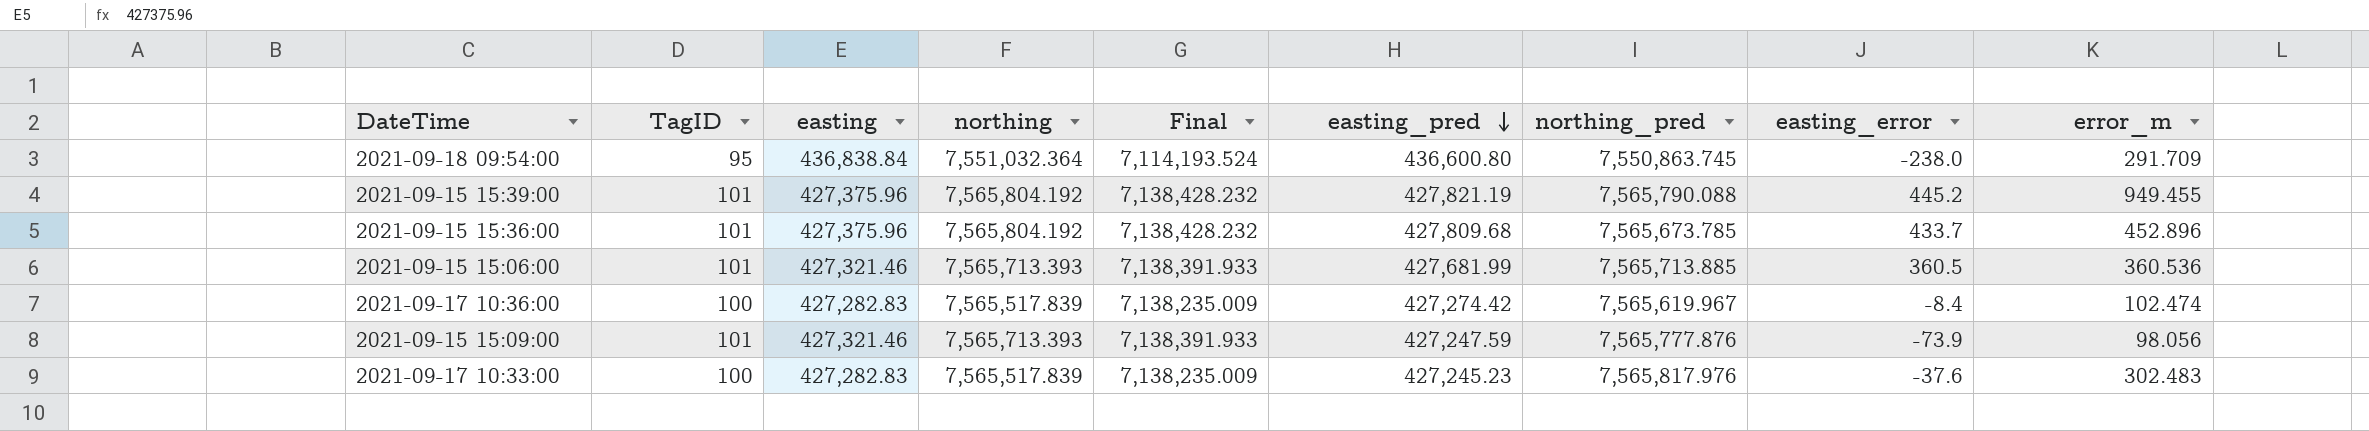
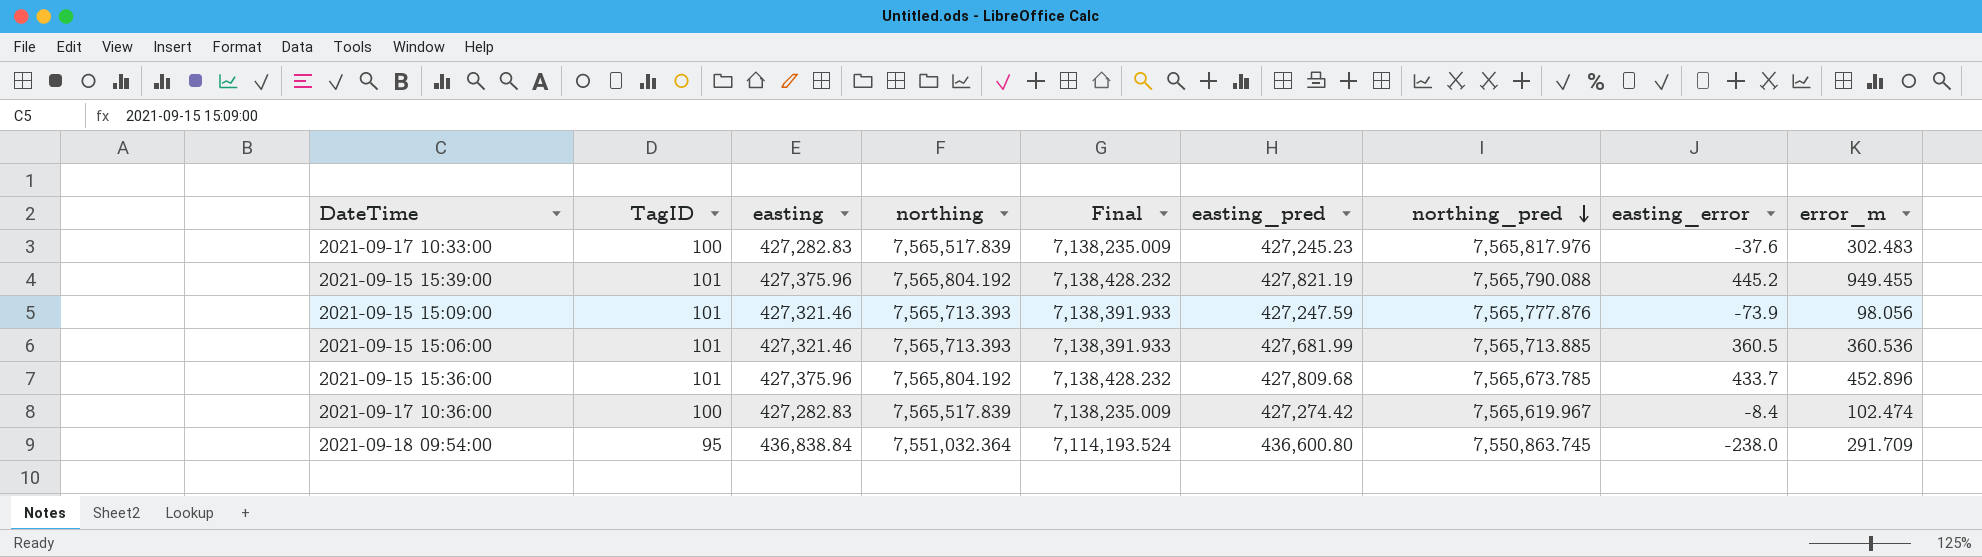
row order: easting_pred descending -> northing_pred descending

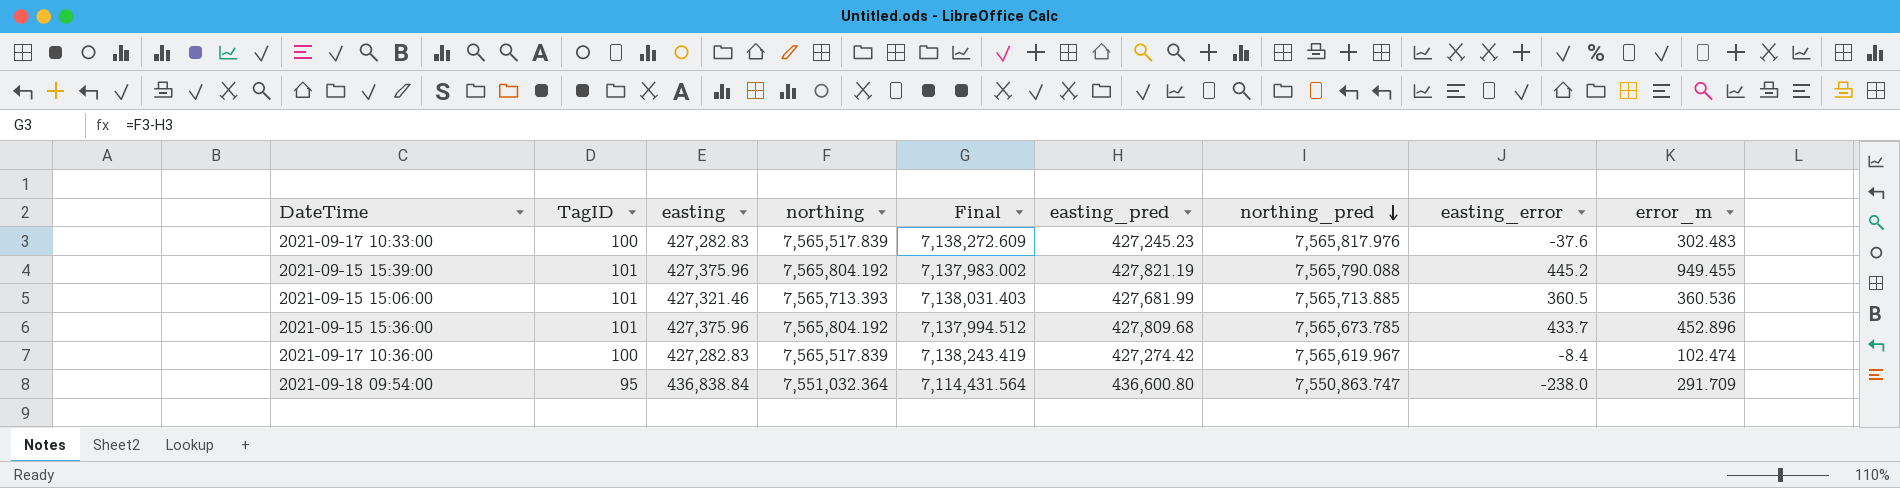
column Final | formula: [northing] - [easting] -> [northing] - [easting_pred]
row 2021-09-15 15:09:00: 101 | 427,321.46 | 7,565,713.393 | 7,138,391.933 | 427,247.59 | 7,565,777.876 | -73.9 | 98.056 -> none
2021-09-18 09:54:00 | northing_pred: 7,550,863.745 -> 7,550,863.747

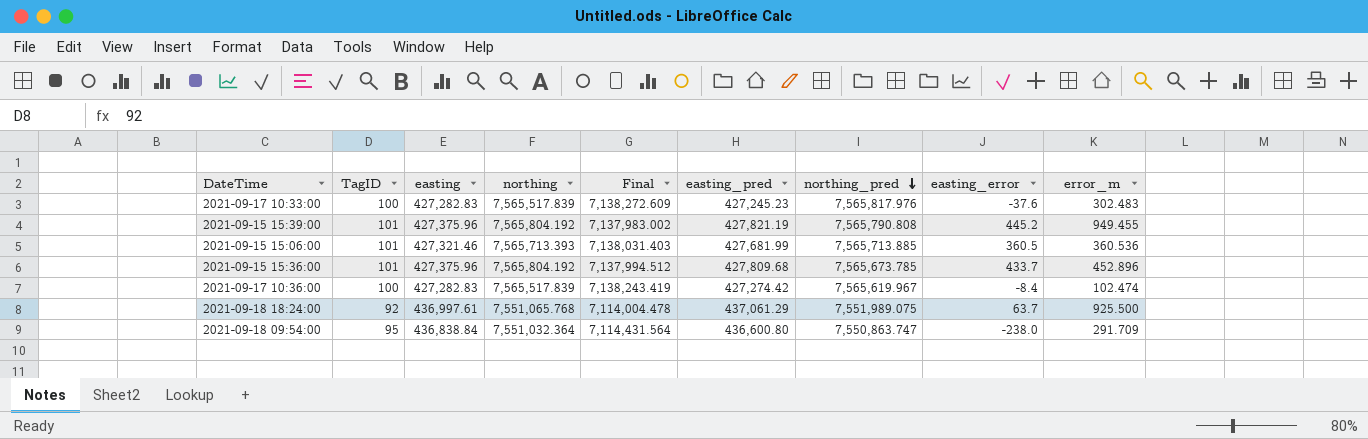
2021-09-15 15:39:00 | northing_pred: 7,565,790.088 -> 7,565,790.808
row 2021-09-18 18:24:00: none -> 92 | 436,997.61 | 7,551,065.768 | 7,114,004.478 | 437,061.29 | 7,551,989.075 | 63.7 | 925.500

